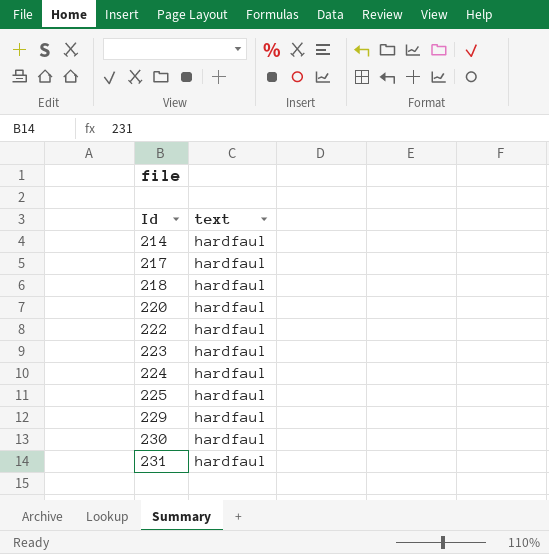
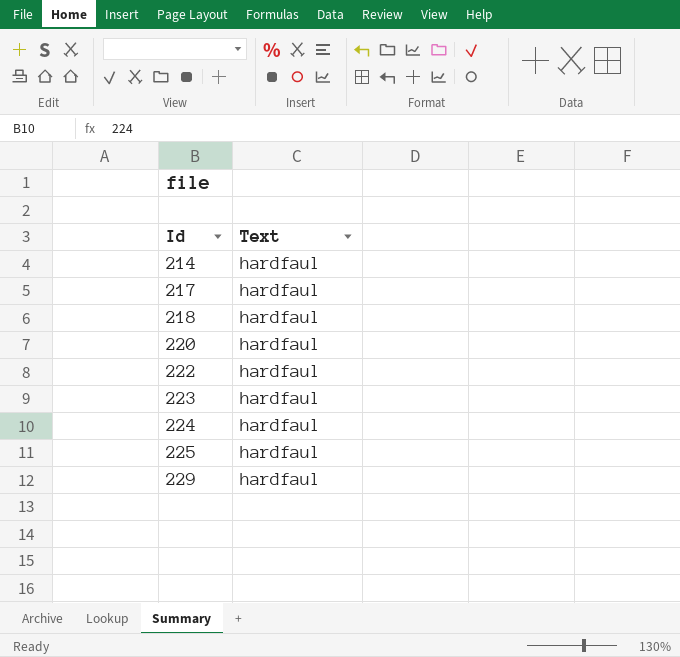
column name: text -> Text
row 230: hardfaul -> none
row 231: hardfaul -> none

